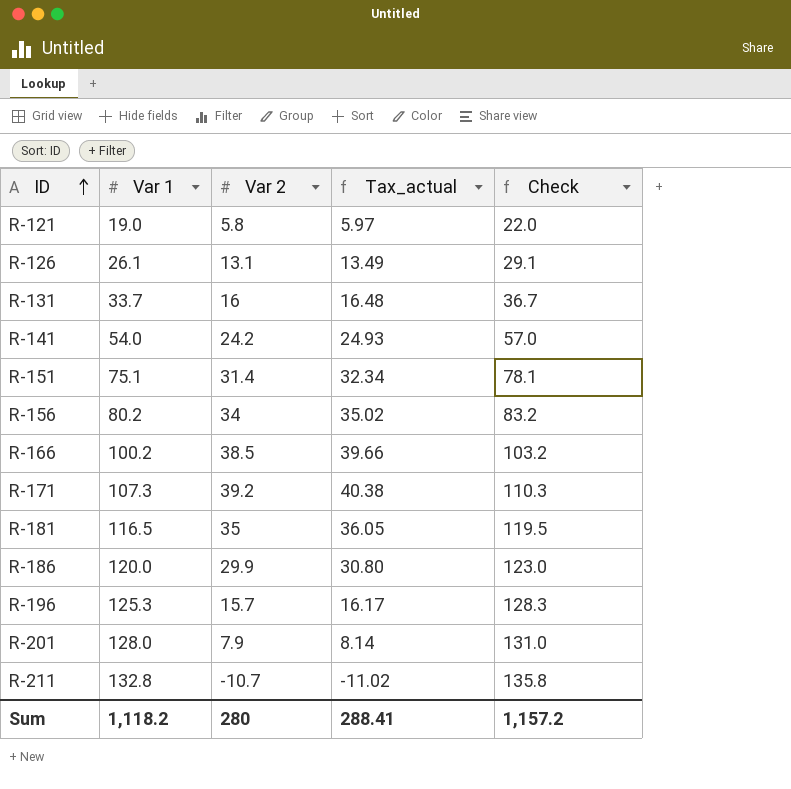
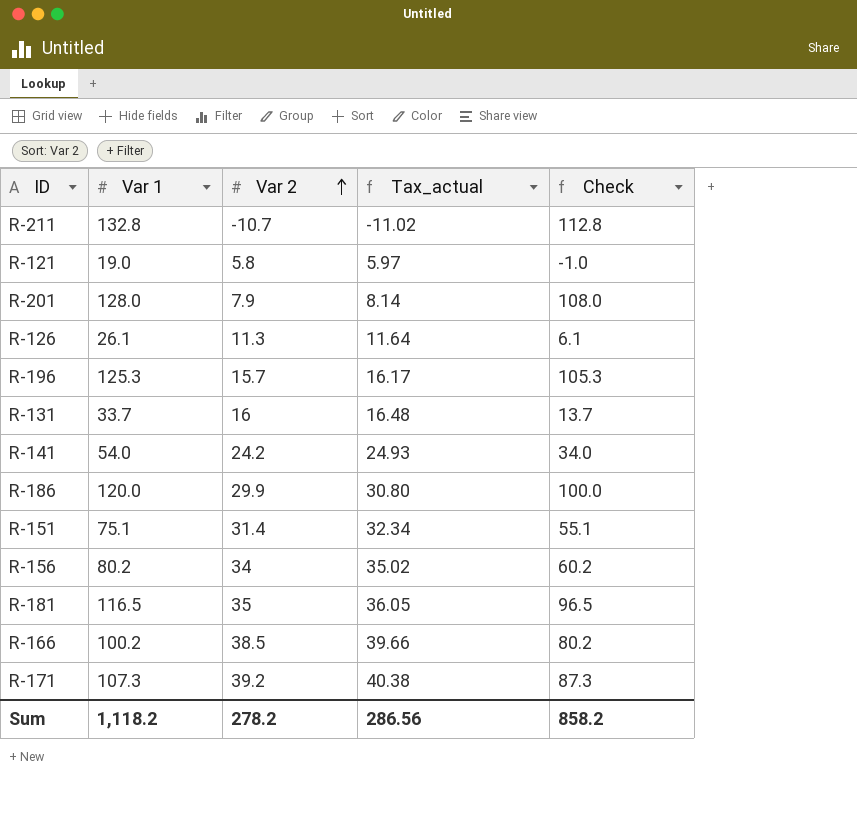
row order: ID ascending -> Var 2 ascending
column Check | formula: [Var 1] + 3 -> [Var 1] - 20
R-126 | Var 2: 13.1 -> 11.3
R-126 | Tax_actual: 13.49 -> 11.64
Sum | Var 2: 280 -> 278.2
Sum | Tax_actual: 288.41 -> 286.56
Sum | Check: 1,157.2 -> 858.2

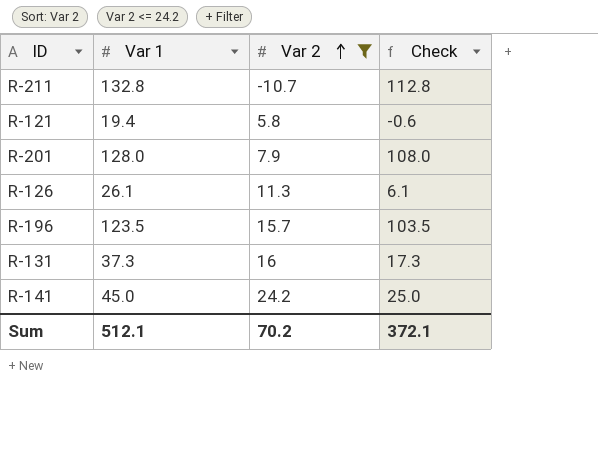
filter: none -> Var 2 <= 24.2
column Tax_actual | formula: [Var 2] * 1.03 -> none
R-121 | Var 1: 19.0 -> 19.4
R-121 | Check: -1.0 -> -0.6
R-196 | Var 1: 125.3 -> 123.5
R-196 | Check: 105.3 -> 103.5
R-131 | Var 1: 33.7 -> 37.3
R-131 | Check: 13.7 -> 17.3
R-141 | Var 1: 54.0 -> 45.0
R-141 | Check: 34.0 -> 25.0
Sum | Var 1: 1,118.2 -> 512.1
Sum | Var 2: 278.2 -> 70.2
Sum | Check: 858.2 -> 372.1

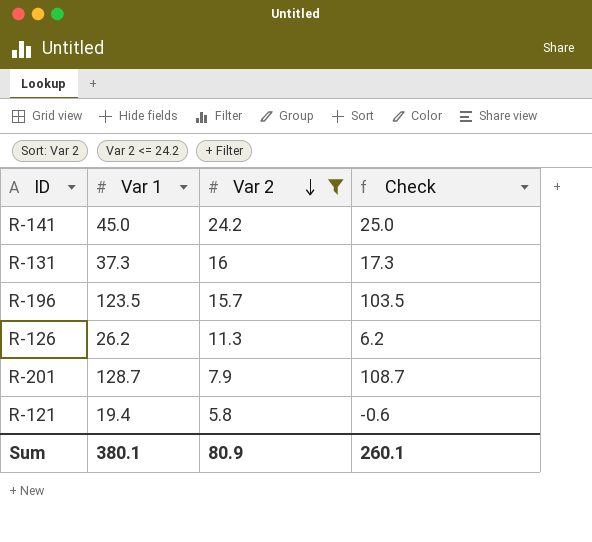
row order: Var 2 ascending -> Var 2 descending
row R-211: 132.8 | -10.7 | 112.8 -> none
R-126 | Var 1: 26.1 -> 26.2
R-126 | Check: 6.1 -> 6.2
R-201 | Var 1: 128.0 -> 128.7
R-201 | Check: 108.0 -> 108.7
Sum | Var 1: 512.1 -> 380.1
Sum | Var 2: 70.2 -> 80.9
Sum | Check: 372.1 -> 260.1

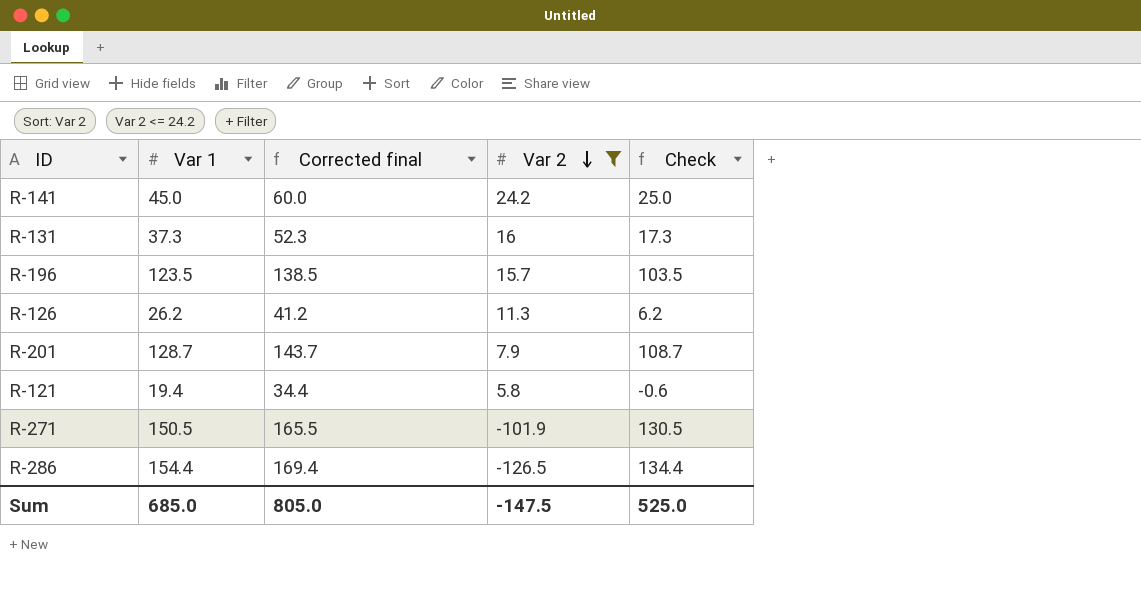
column Corrected final | formula: none -> [Var 1] + 15
row R-271: none -> 150.5 | 165.5 | -101.9 | 130.5
row R-286: none -> 154.4 | 169.4 | -126.5 | 134.4
Sum | Var 1: 380.1 -> 685.0
Sum | Var 2: 80.9 -> -147.5
Sum | Check: 260.1 -> 525.0

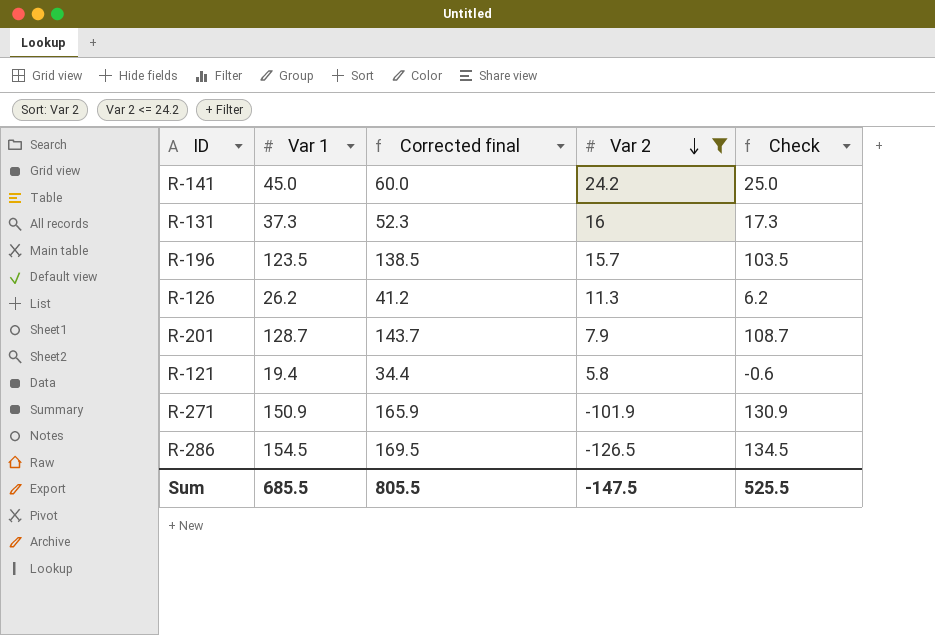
R-271 | Var 1: 150.5 -> 150.9
R-271 | Corrected final: 165.5 -> 165.9
R-271 | Check: 130.5 -> 130.9
R-286 | Var 1: 154.4 -> 154.5
R-286 | Corrected final: 169.4 -> 169.5
R-286 | Check: 134.4 -> 134.5
Sum | Var 1: 685.0 -> 685.5
Sum | Corrected final: 805.0 -> 805.5
Sum | Check: 525.0 -> 525.5

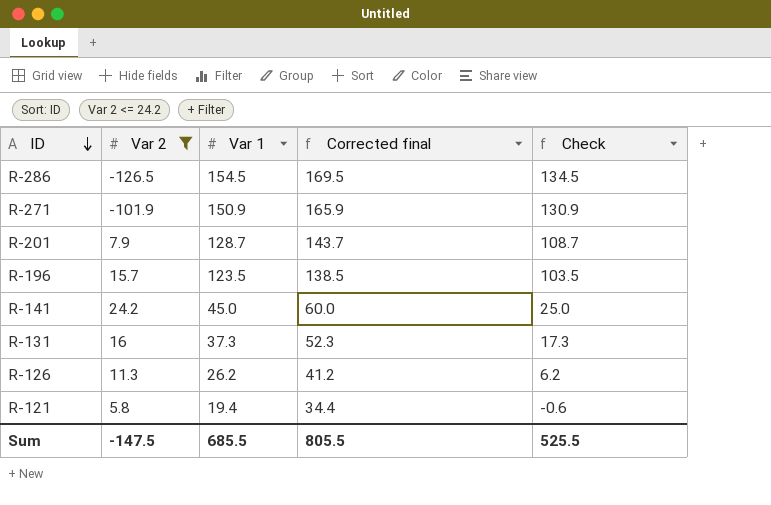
row order: Var 2 descending -> ID descending
column Var 2 | position: 4 -> 2

